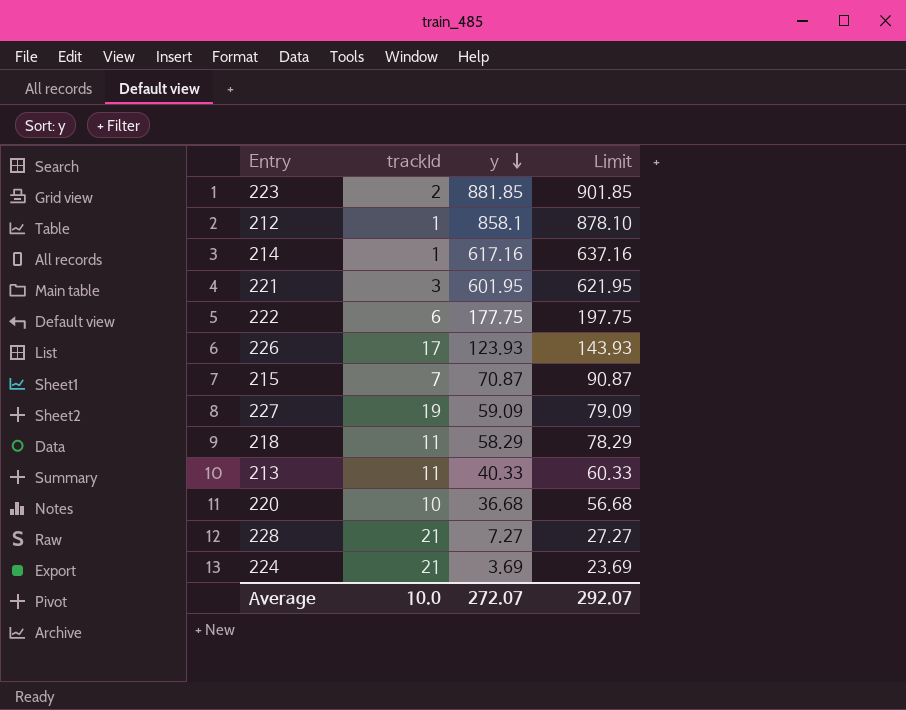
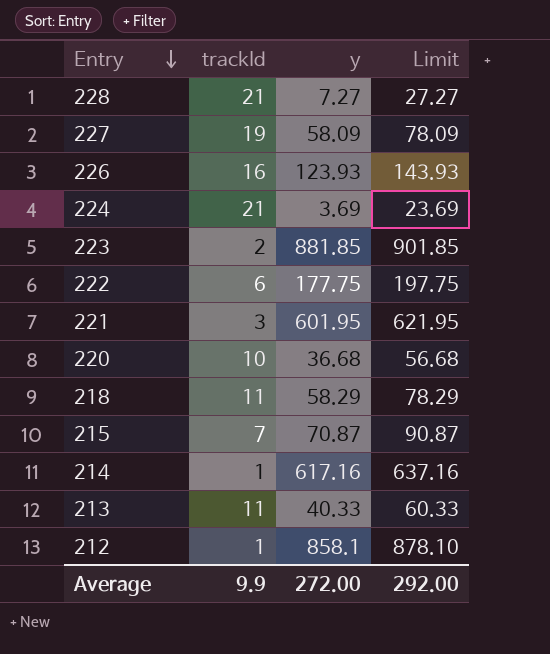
row order: y descending -> Entry descending
227 | y: 59.09 -> 58.09
227 | Limit: 79.09 -> 78.09
226 | trackId: 17 -> 16
Average | trackId: 10.0 -> 9.9
Average | y: 272.07 -> 272.00
Average | Limit: 292.07 -> 292.00

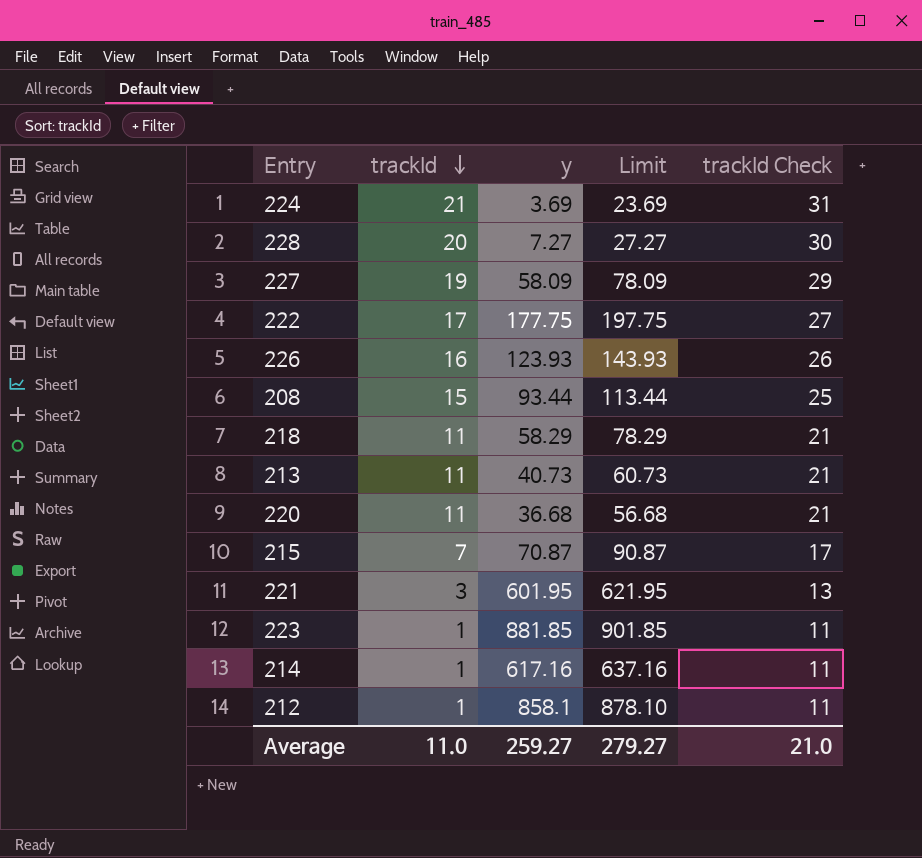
row order: Entry descending -> trackId descending
column trackId Check | formula: none -> [trackId] + 10
228 | trackId: 21 -> 20
222 | trackId: 6 -> 17
row 208: none -> 15 | 93.44 | 113.44 | 25
213 | y: 40.33 -> 40.73
213 | Limit: 60.33 -> 60.73
220 | trackId: 10 -> 11
223 | trackId: 2 -> 1
Average | trackId: 9.9 -> 11.0
Average | y: 272.00 -> 259.27
Average | Limit: 292.00 -> 279.27

